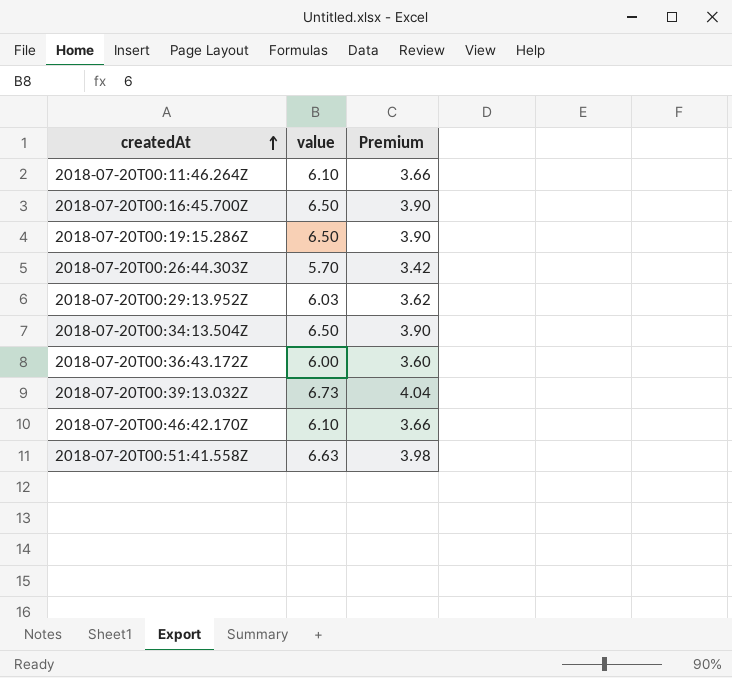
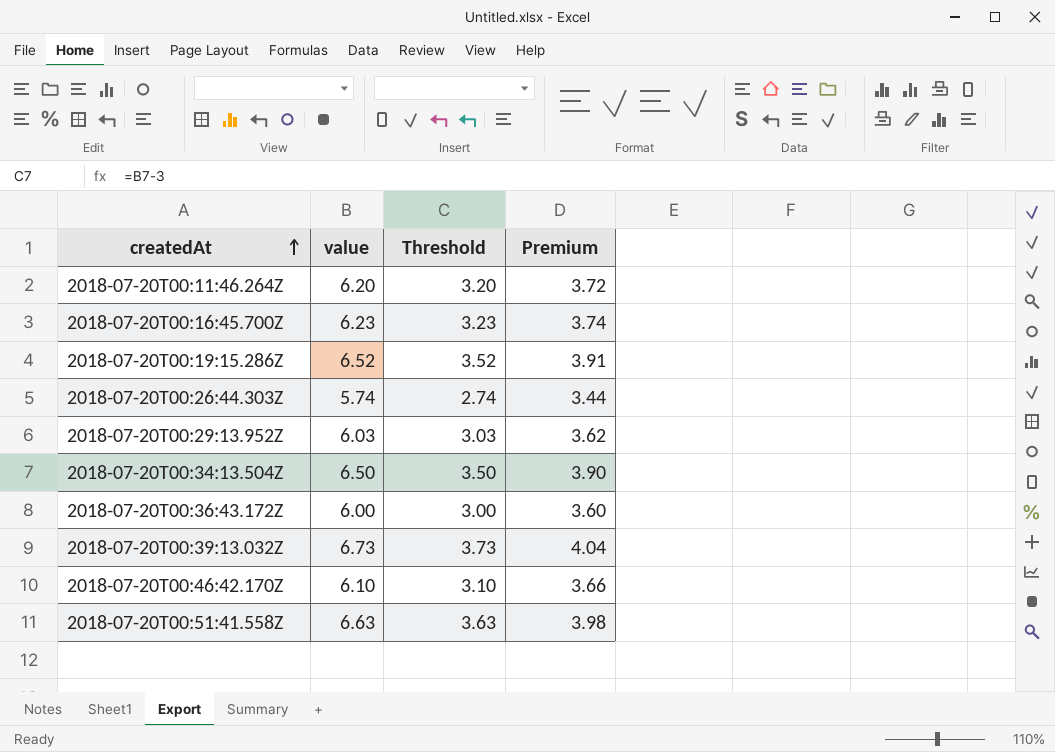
column Threshold | formula: none -> [value] - 3
2018-07-20T00:11:46.264Z | value: 6.10 -> 6.20
2018-07-20T00:11:46.264Z | Premium: 3.66 -> 3.72
2018-07-20T00:16:45.700Z | value: 6.50 -> 6.23
2018-07-20T00:16:45.700Z | Premium: 3.90 -> 3.74
2018-07-20T00:19:15.286Z | value: 6.50 -> 6.52
2018-07-20T00:19:15.286Z | Premium: 3.90 -> 3.91
2018-07-20T00:26:44.303Z | value: 5.70 -> 5.74
2018-07-20T00:26:44.303Z | Premium: 3.42 -> 3.44

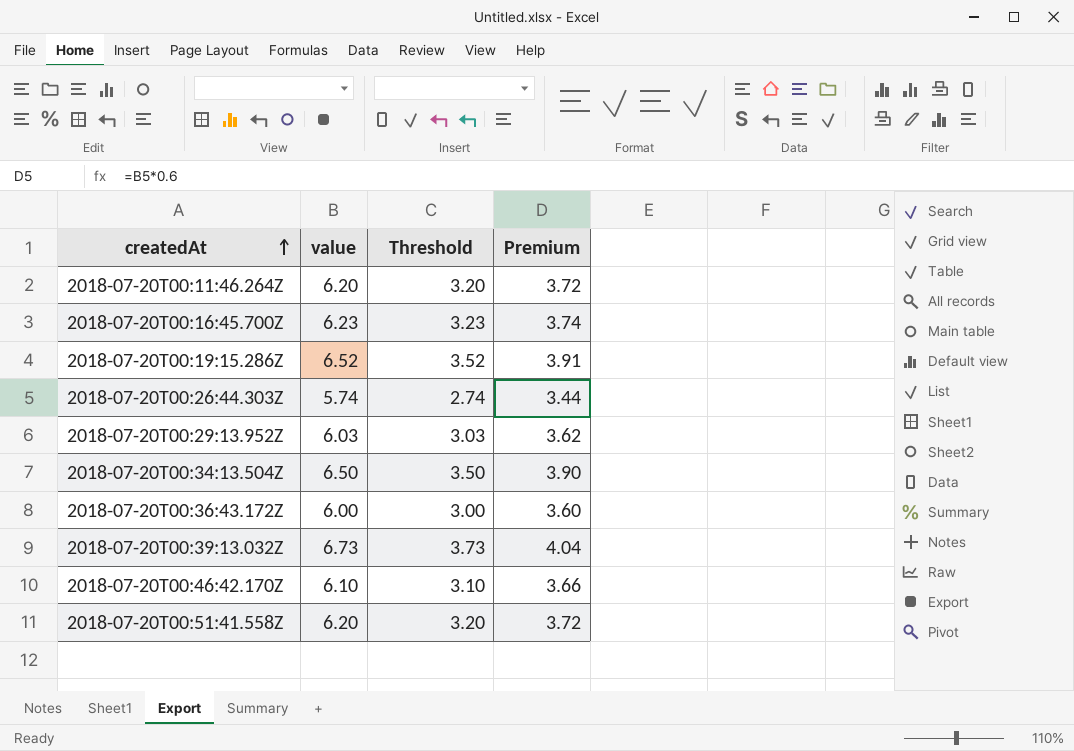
2018-07-20T00:51:41.558Z | value: 6.63 -> 6.20
2018-07-20T00:51:41.558Z | Threshold: 3.63 -> 3.20
2018-07-20T00:51:41.558Z | Premium: 3.98 -> 3.72

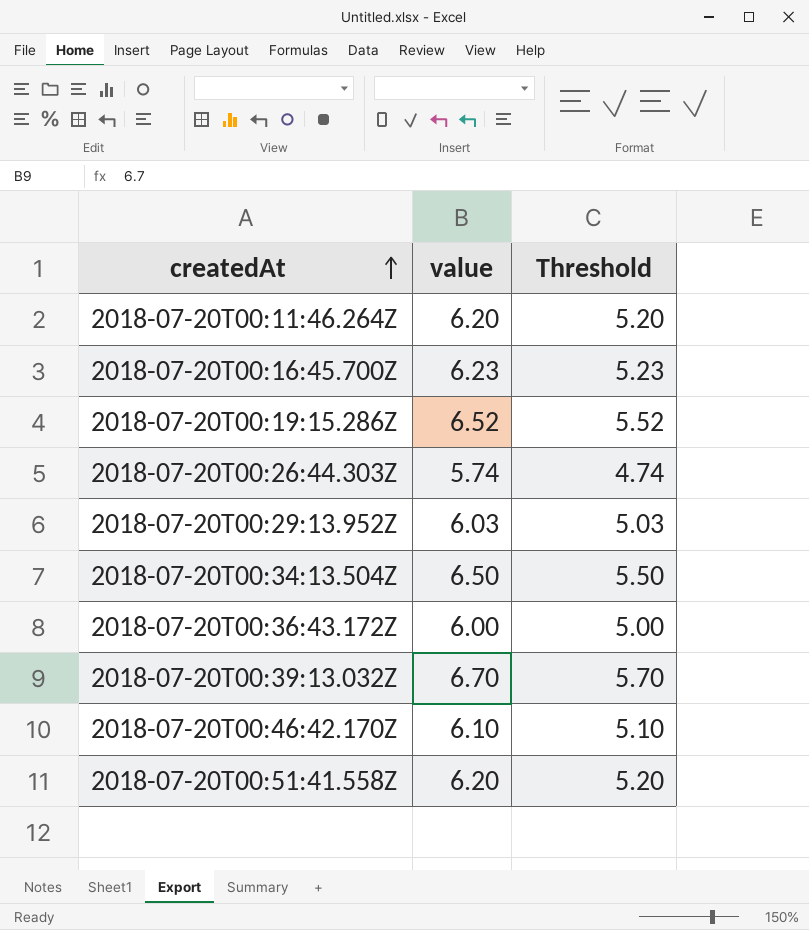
column Premium | formula: [value] * 0.6 -> none
column Threshold | formula: [value] - 3 -> [value] - 1
2018-07-20T00:39:13.032Z | value: 6.73 -> 6.70

